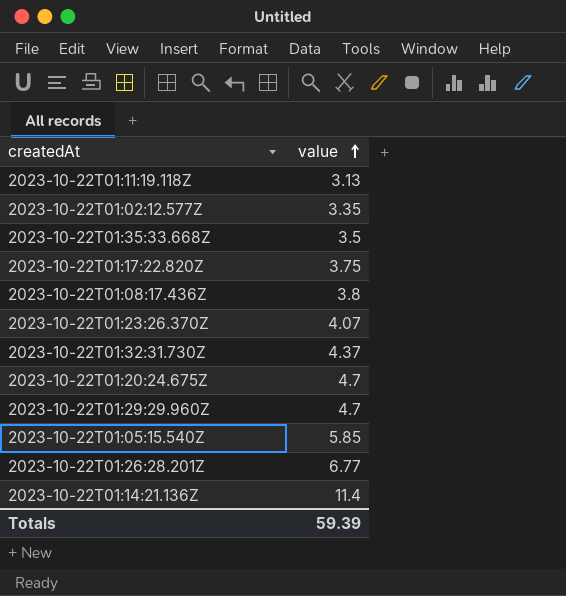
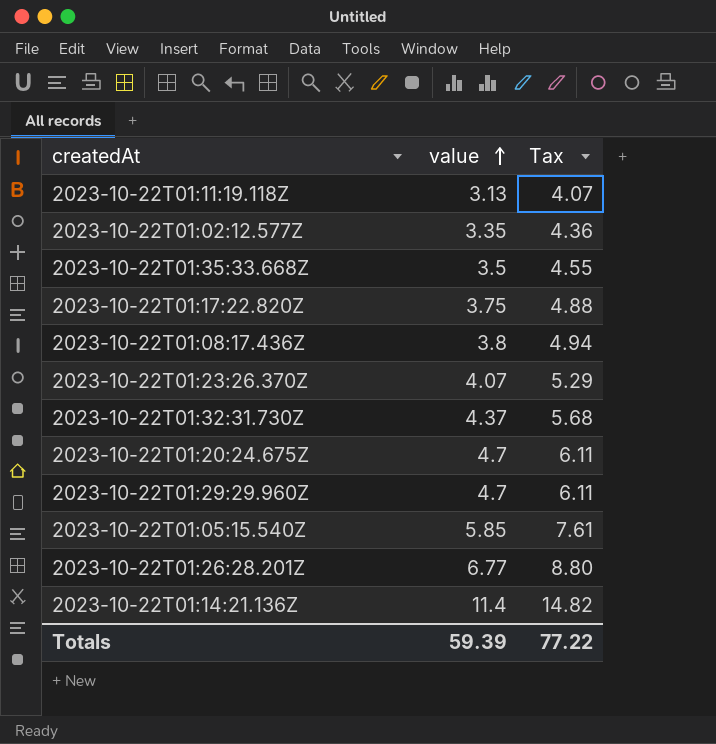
column Tax | formula: none -> [value] * 1.3

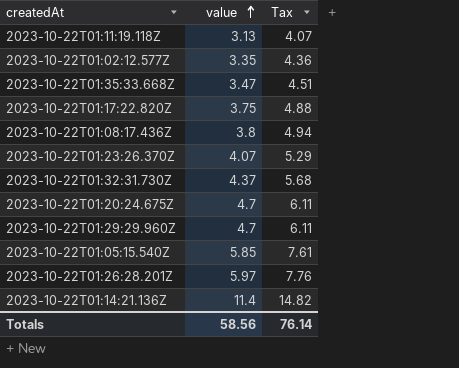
2023-10-22T01:35:33.668Z | value: 3.5 -> 3.47
2023-10-22T01:35:33.668Z | Tax: 4.55 -> 4.51
2023-10-22T01:26:28.201Z | value: 6.77 -> 5.97
2023-10-22T01:26:28.201Z | Tax: 8.80 -> 7.76
Totals | value: 59.39 -> 58.56
Totals | Tax: 77.22 -> 76.14

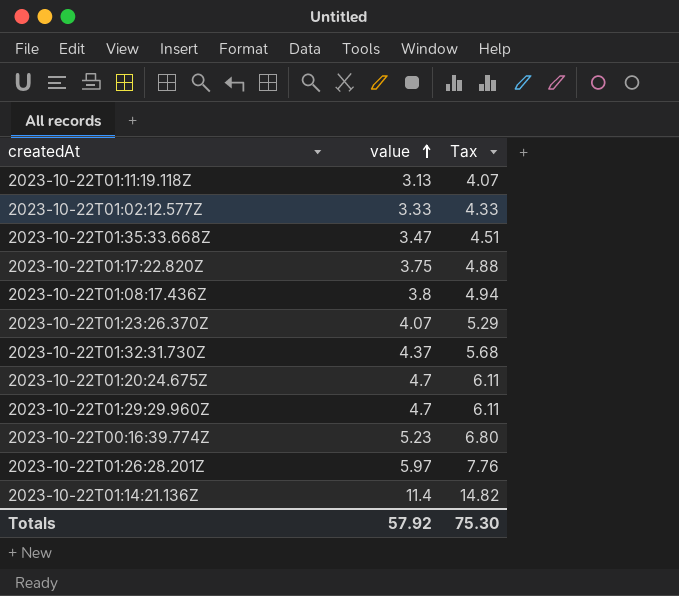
row 2023-10-22T01:05:15.540Z: 5.85 | 7.61 -> none
2023-10-22T01:02:12.577Z | value: 3.35 -> 3.33
2023-10-22T01:02:12.577Z | Tax: 4.36 -> 4.33
row 2023-10-22T00:16:39.774Z: none -> 5.23 | 6.80
Totals | value: 58.56 -> 57.92
Totals | Tax: 76.14 -> 75.30

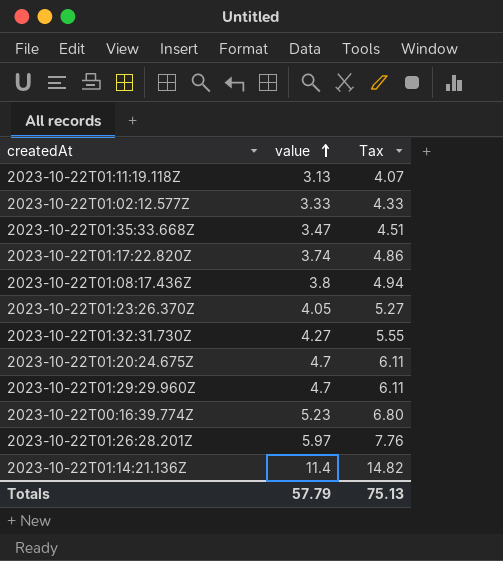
2023-10-22T01:17:22.820Z | value: 3.75 -> 3.74
2023-10-22T01:17:22.820Z | Tax: 4.88 -> 4.86
2023-10-22T01:23:26.370Z | value: 4.07 -> 4.05
2023-10-22T01:23:26.370Z | Tax: 5.29 -> 5.27
2023-10-22T01:32:31.730Z | value: 4.37 -> 4.27
2023-10-22T01:32:31.730Z | Tax: 5.68 -> 5.55
Totals | value: 57.92 -> 57.79
Totals | Tax: 75.30 -> 75.13

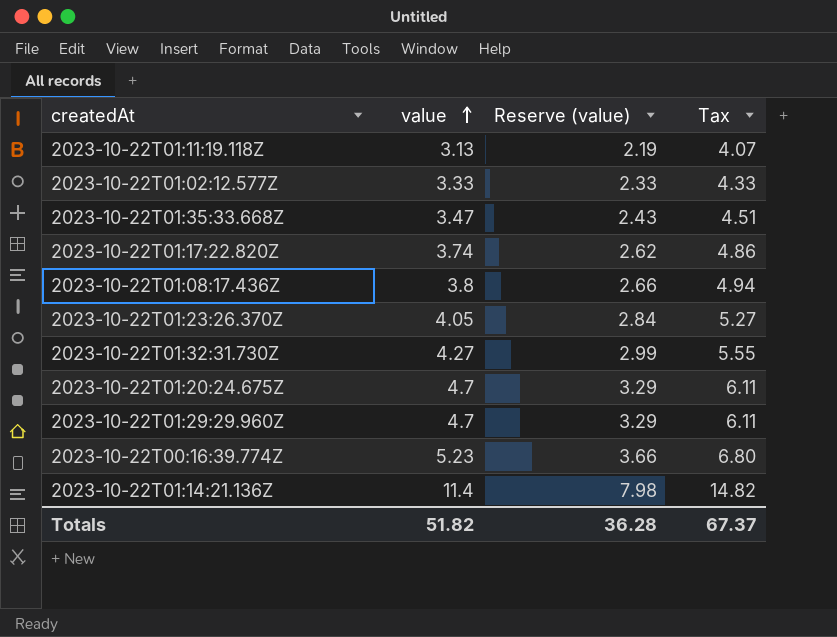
column Reserve (value) | formula: none -> [value] * 0.7
row 2023-10-22T01:26:28.201Z: 5.97 | 7.76 -> none
Totals | value: 57.79 -> 51.82
Totals | Tax: 75.13 -> 67.37

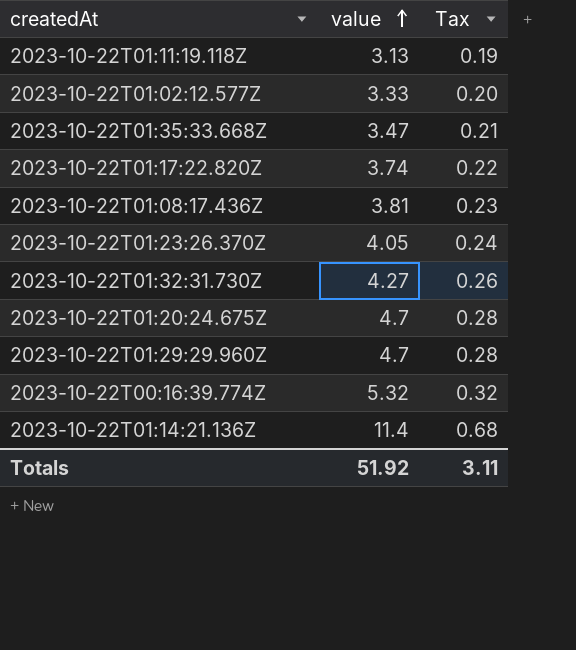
column Reserve (value) | formula: [value] * 0.7 -> none
column Tax | formula: [value] * 1.3 -> [value] * 0.06
2023-10-22T01:08:17.436Z | value: 3.8 -> 3.81
2023-10-22T00:16:39.774Z | value: 5.23 -> 5.32
Totals | value: 51.82 -> 51.92
Totals | Tax: 67.37 -> 3.11

